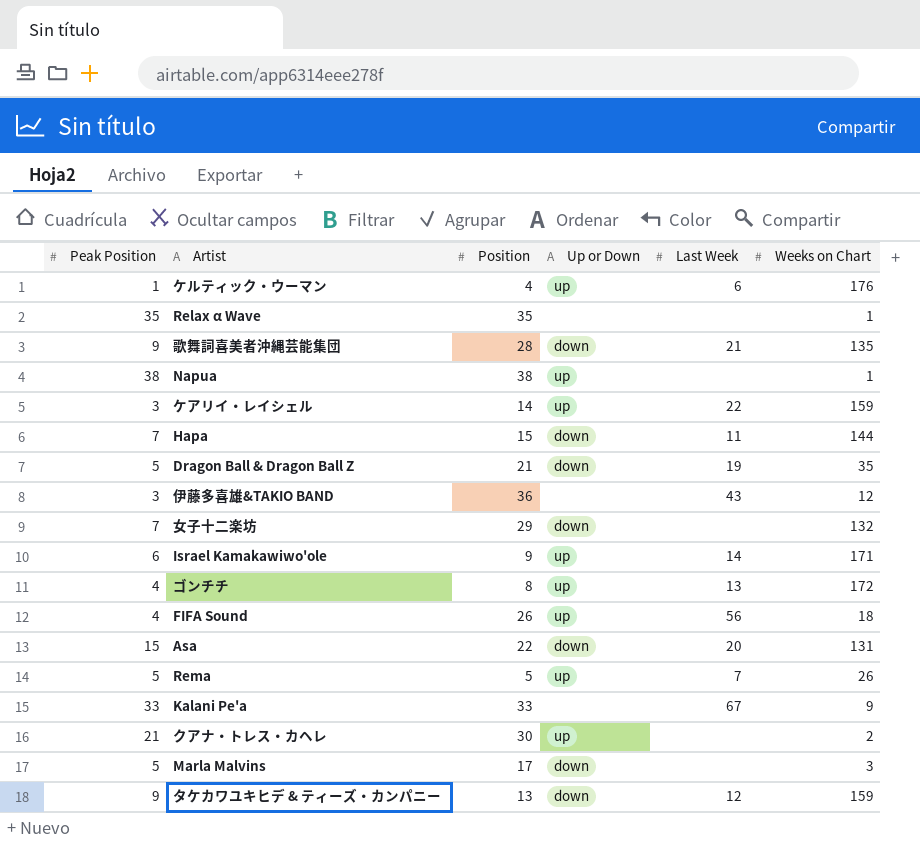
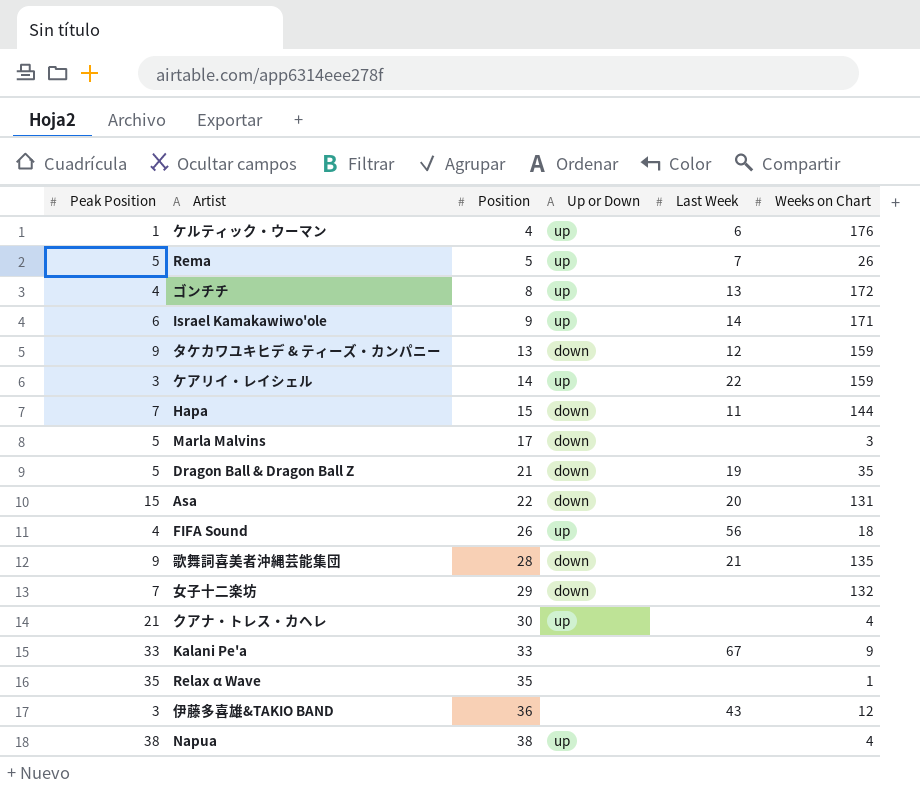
row order: none -> Position ascending
クアナ・トレス・カヘレ | Weeks on Chart: 2 -> 4
Napua | Weeks on Chart: 1 -> 4

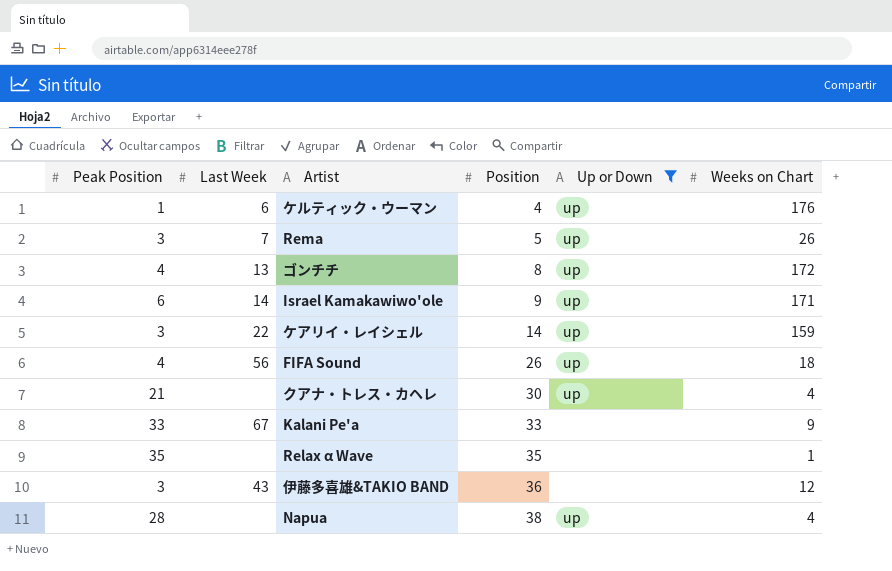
filter: none -> Up or Down != down
column Last Week | position: 5 -> 2
Rema | Peak Position: 5 -> 3
Napua | Peak Position: 38 -> 28

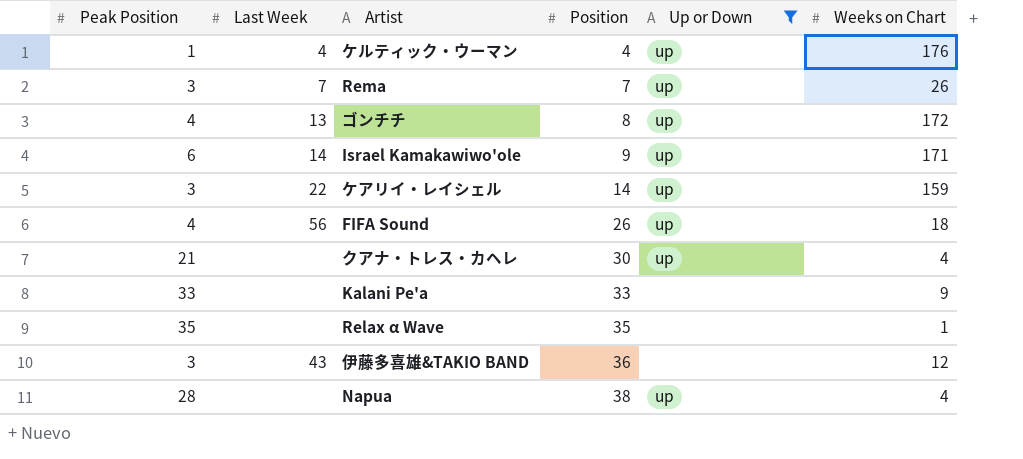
ケルティック・ウーマン | Last Week: 6 -> 4
Rema | Position: 5 -> 7
Kalani Pe'a | Last Week: 67 -> none

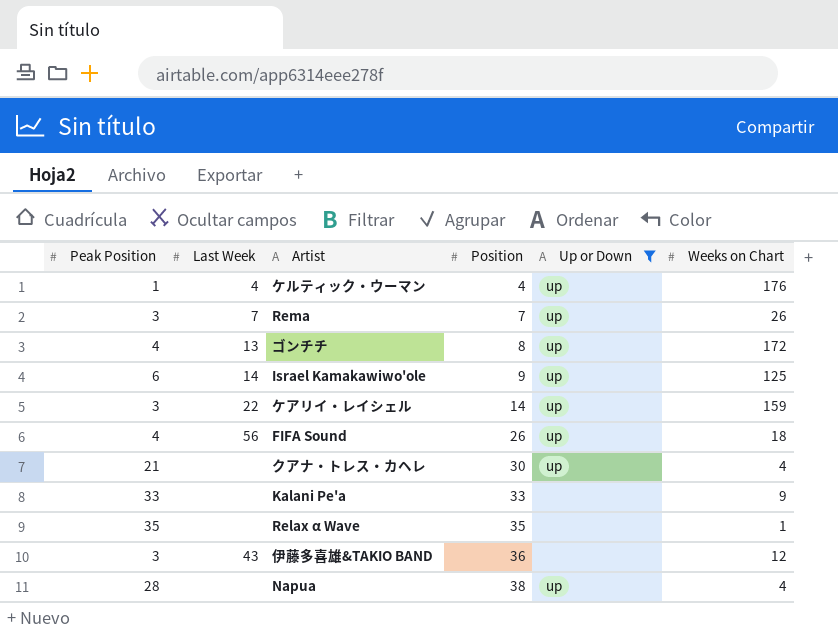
Israel Kamakawiwo'ole | Weeks on Chart: 171 -> 125

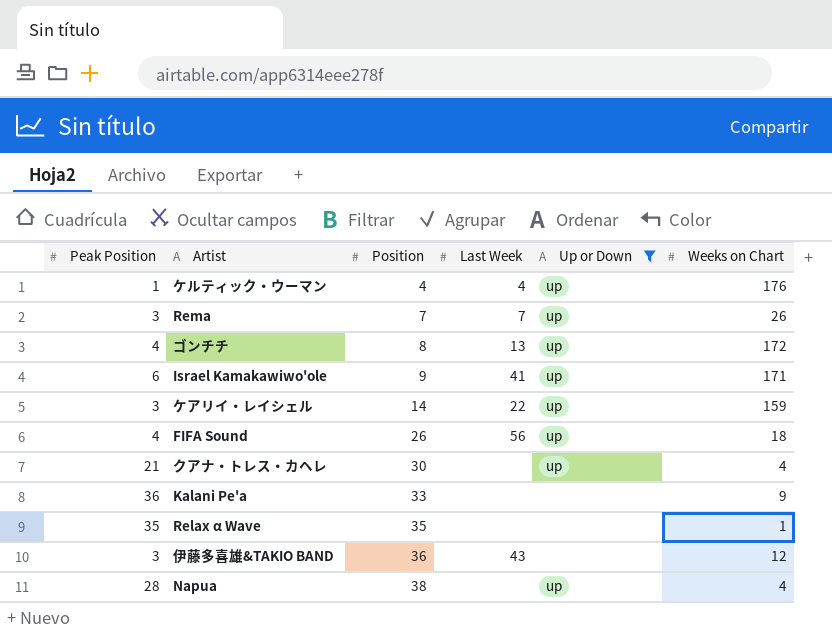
column Last Week | position: 2 -> 4
Israel Kamakawiwo'ole | Last Week: 14 -> 41
Israel Kamakawiwo'ole | Weeks on Chart: 125 -> 171
Kalani Pe'a | Peak Position: 33 -> 36

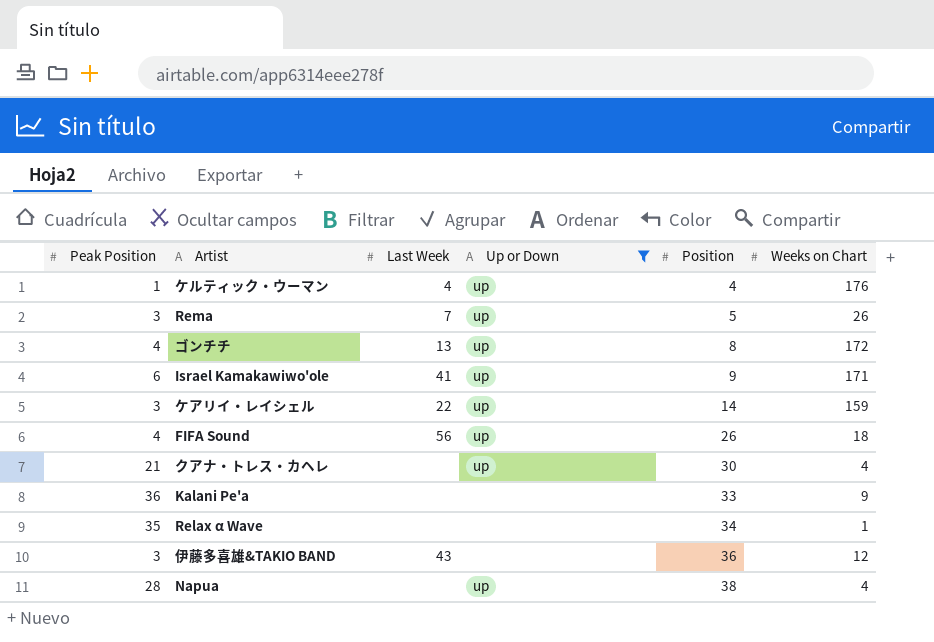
column Position | position: 3 -> 5
Rema | Position: 7 -> 5
Relax α Wave | Position: 35 -> 34

